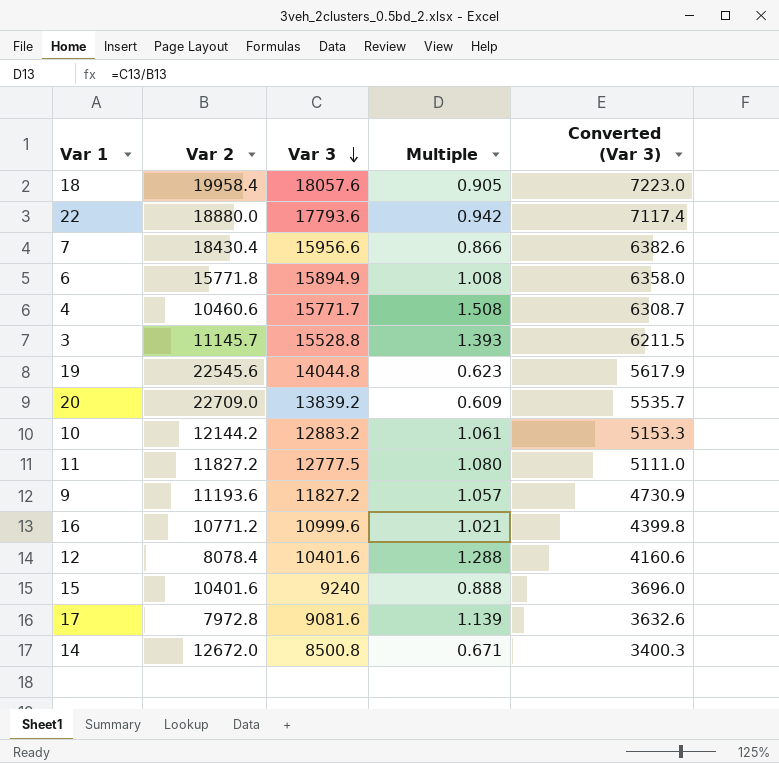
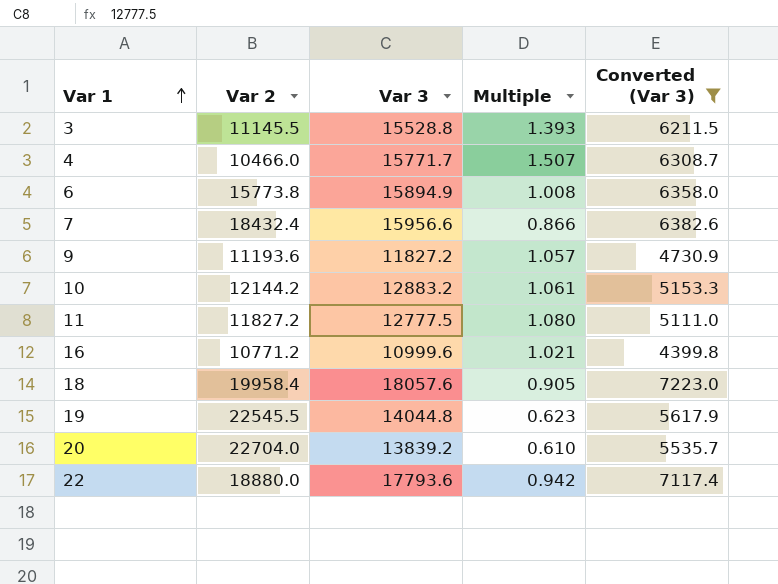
filter: none -> Converted (Var 3) >= 4399.8
row order: Var 3 descending -> Var 1 ascending
3 | Var 2: 11145.7 -> 11145.5
4 | Var 2: 10460.6 -> 10466.0
4 | Multiple: 1.508 -> 1.507
6 | Var 2: 15771.8 -> 15773.8
7 | Var 2: 18430.4 -> 18432.4
19 | Var 2: 22545.6 -> 22545.5
20 | Var 2: 22709.0 -> 22704.0
20 | Multiple: 0.609 -> 0.610

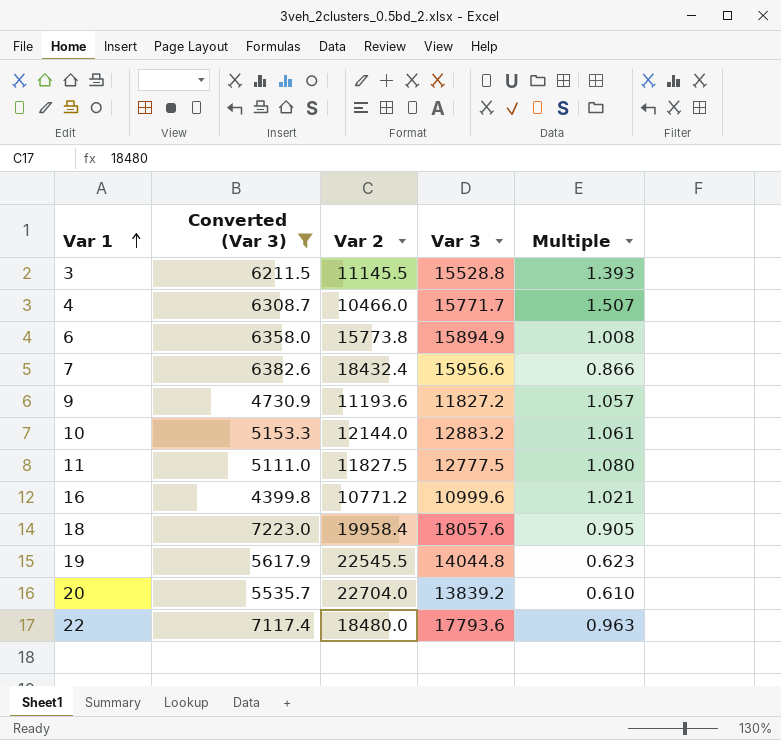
column Converted (Var 3) | position: 5 -> 2
10 | Var 2: 12144.2 -> 12144.0
11 | Var 2: 11827.2 -> 11827.5
22 | Var 2: 18880.0 -> 18480.0
22 | Multiple: 0.942 -> 0.963

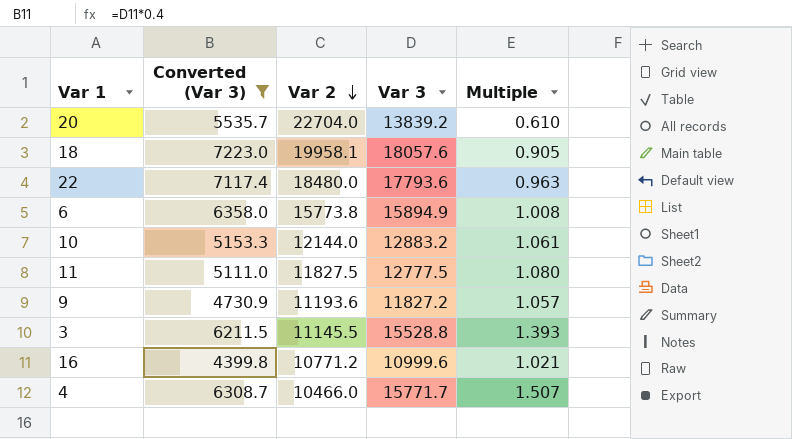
row order: Var 1 ascending -> Var 2 descending
row 7: 6382.6 | 18432.4 | 15956.6 | 0.866 -> none
row 19: 5617.9 | 22545.5 | 14044.8 | 0.623 -> none
18 | Var 2: 19958.4 -> 19958.1

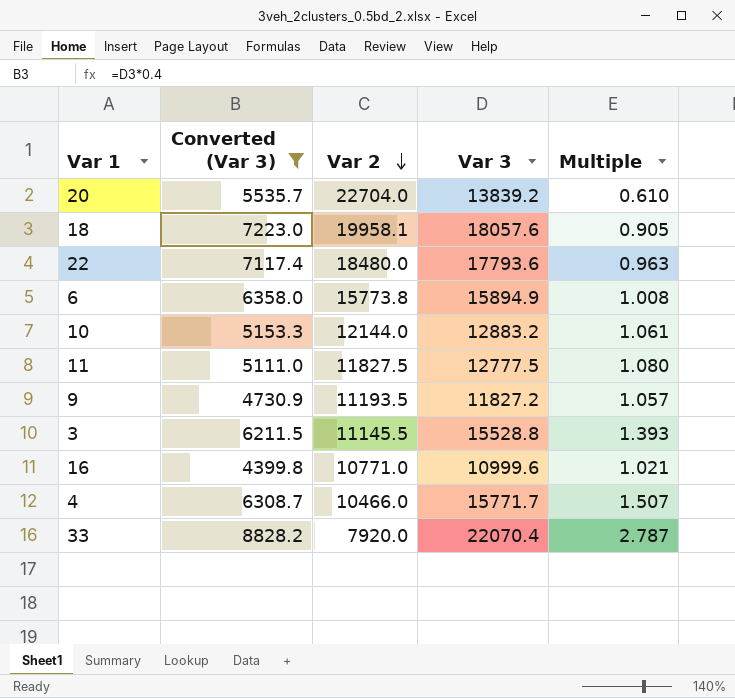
9 | Var 2: 11193.6 -> 11193.5
16 | Var 2: 10771.2 -> 10771.0
row 33: none -> 8828.2 | 7920.0 | 22070.4 | 2.787

